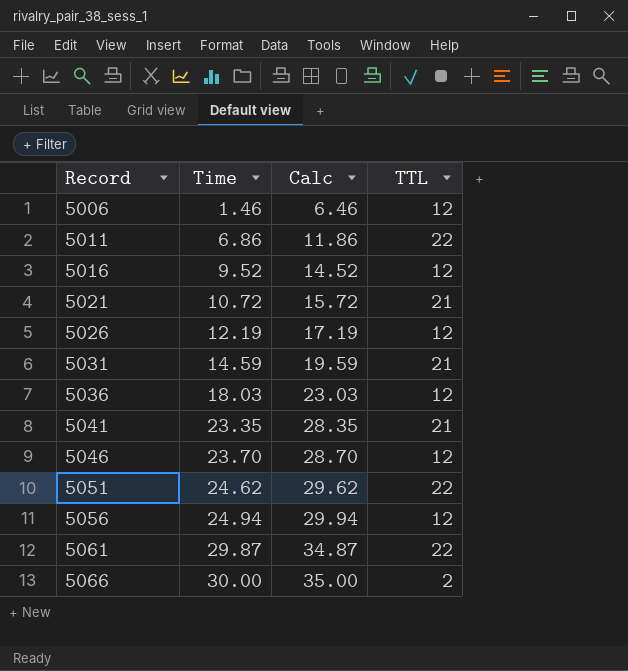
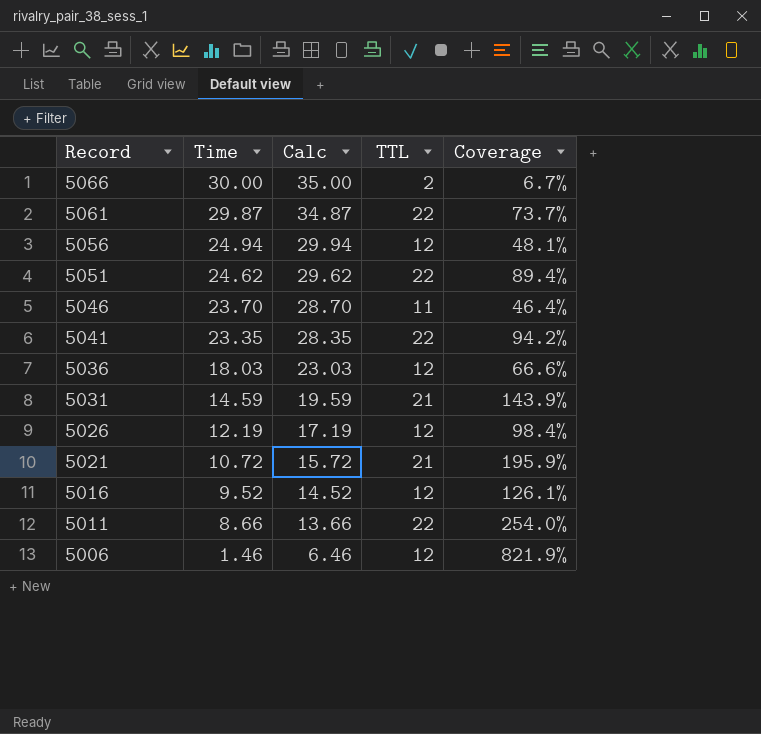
row order: Record ascending -> Record descending
column Coverage | formula: none -> [TTL] / [Time]
5046 | TTL: 12 -> 11
5041 | TTL: 21 -> 22
5011 | Time: 6.86 -> 8.66
5011 | Calc: 11.86 -> 13.66

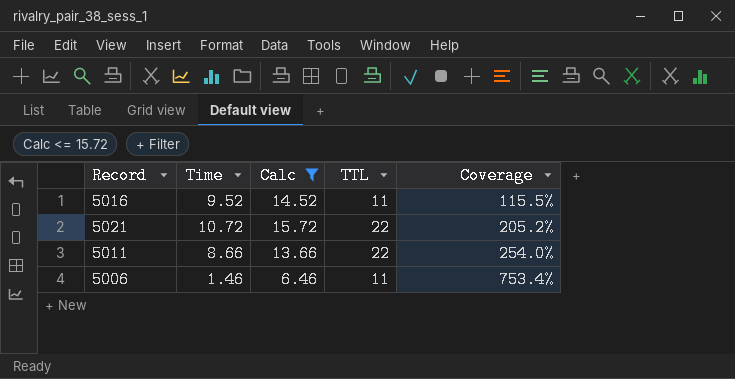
filter: none -> Calc <= 15.72
row order: Record descending -> Coverage ascending
5016 | TTL: 12 -> 11
5016 | Coverage: 126.1% -> 115.5%
5021 | TTL: 21 -> 22
5021 | Coverage: 195.9% -> 205.2%
5006 | TTL: 12 -> 11
5006 | Coverage: 821.9% -> 753.4%

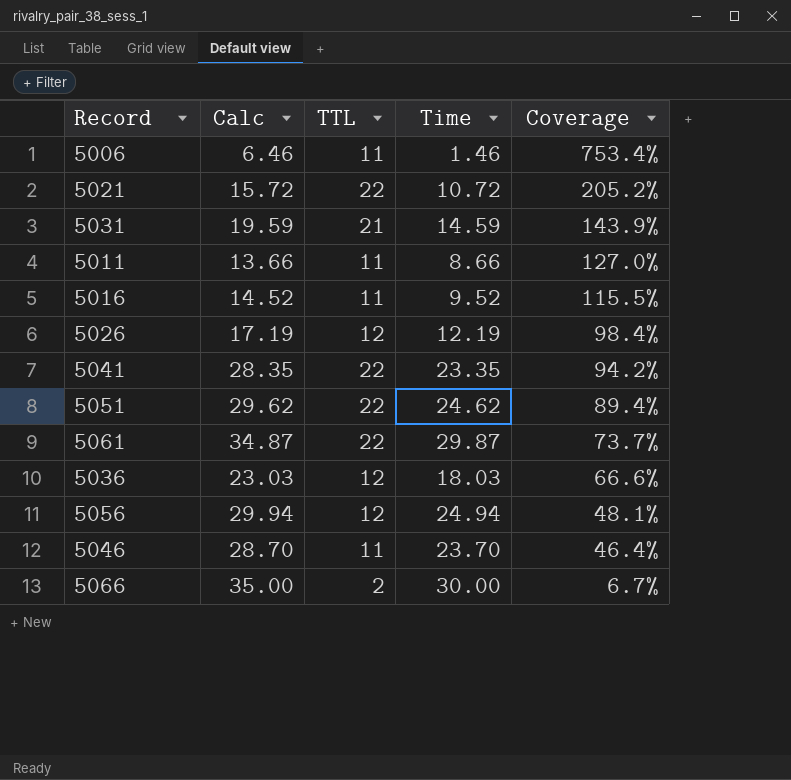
filter: Calc <= 15.72 -> none
row order: Coverage ascending -> Coverage descending
column Time | position: 2 -> 4
5011 | TTL: 22 -> 11
5011 | Coverage: 254.0% -> 127.0%

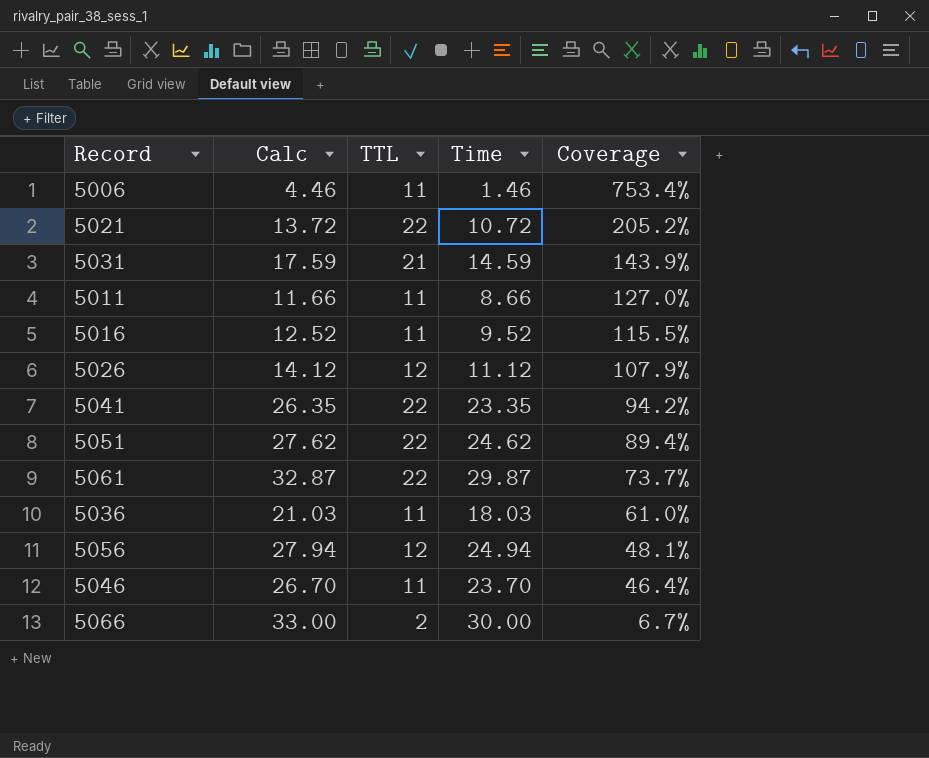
column Calc | formula: [Time] + 5 -> [Time] + 3
5026 | Time: 12.19 -> 11.12
5026 | Coverage: 98.4% -> 107.9%
5036 | TTL: 12 -> 11
5036 | Coverage: 66.6% -> 61.0%

